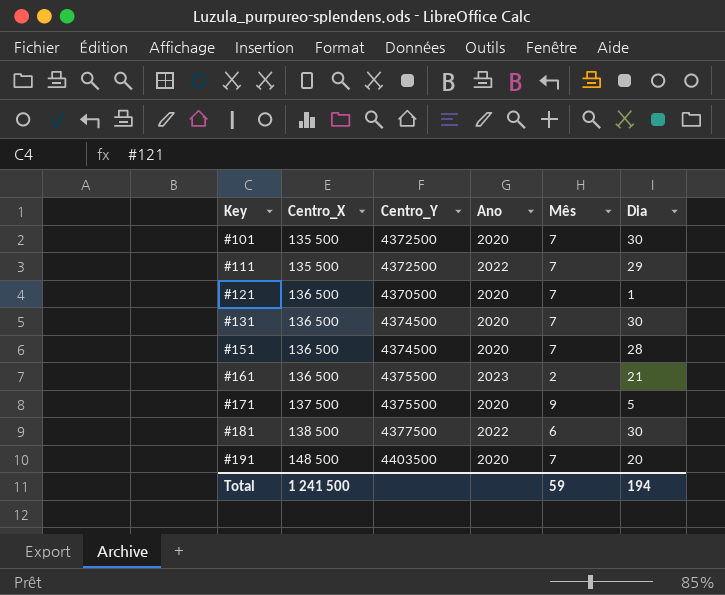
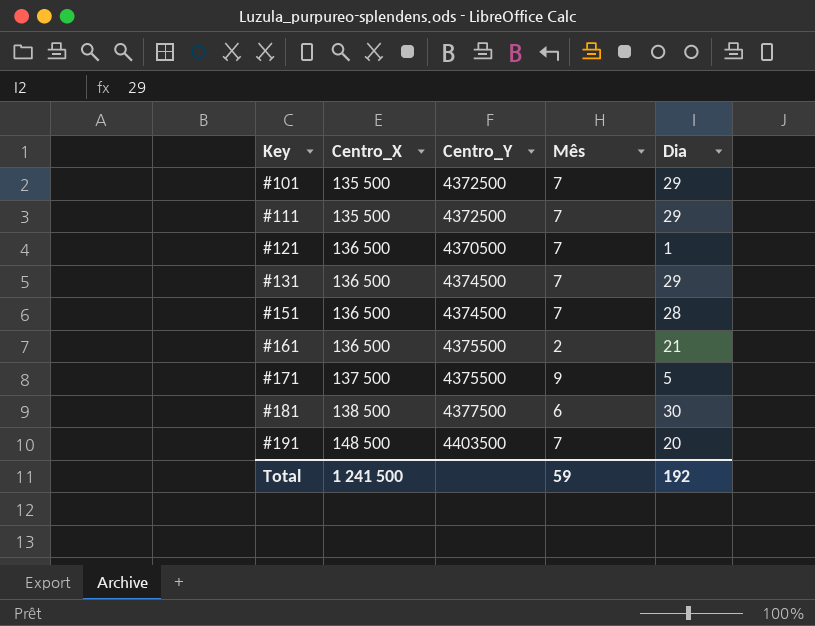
column Ano | position: 4 -> none
#101 | Dia: 30 -> 29
#131 | Dia: 30 -> 29
Total | Dia: 194 -> 192

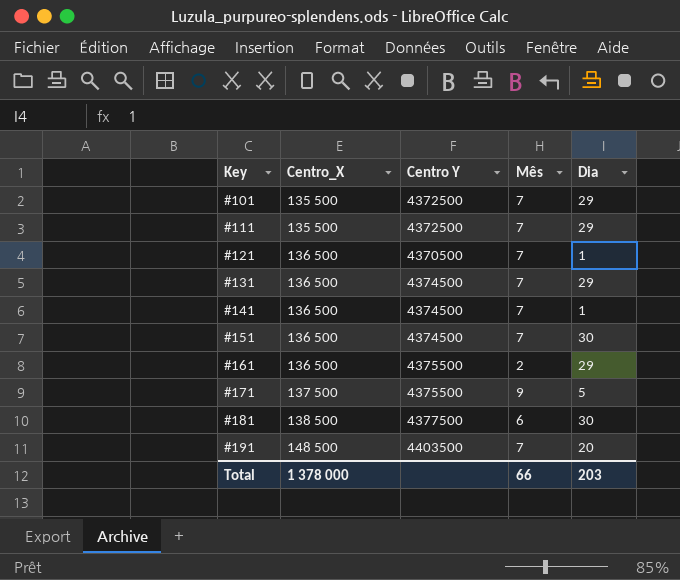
column name: Centro_Y -> Centro Y
row #141: none -> 136 500 | 4374500 | 7 | 1
#151 | Dia: 28 -> 30
#161 | Dia: 21 -> 29
Total | Centro_X: 1 241 500 -> 1 378 000
Total | Mês: 59 -> 66
Total | Dia: 192 -> 203

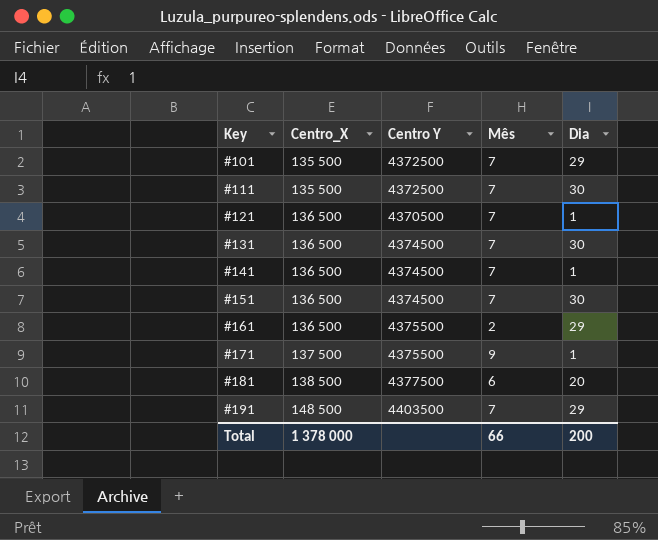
#111 | Dia: 29 -> 30
#131 | Dia: 29 -> 30
#171 | Dia: 5 -> 1
#181 | Dia: 30 -> 20
#191 | Dia: 20 -> 29
Total | Dia: 203 -> 200

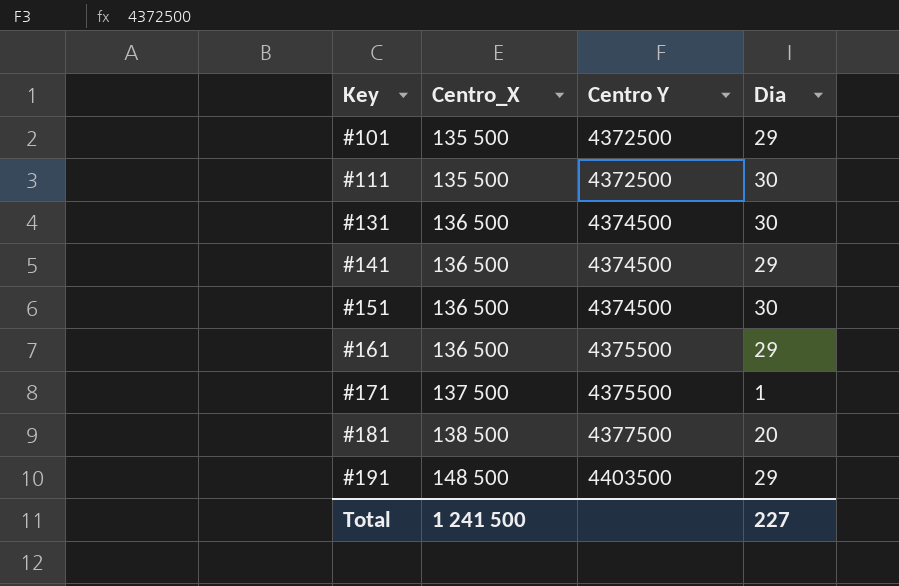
column Mês | position: 4 -> none
row #121: 136 500 | 4370500 | 7 | 1 -> none
#141 | Dia: 1 -> 29
Total | Centro_X: 1 378 000 -> 1 241 500
Total | Dia: 200 -> 227

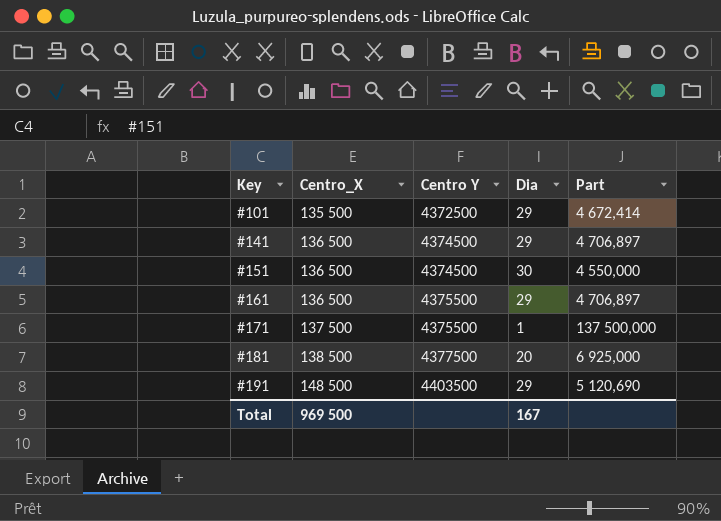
column Part | formula: none -> [Centro_X] / [Dia]
row #111: 135 500 | 4372500 | 30 -> none
row #131: 136 500 | 4374500 | 30 -> none
Total | Centro_X: 1 241 500 -> 969 500
Total | Dia: 227 -> 167

